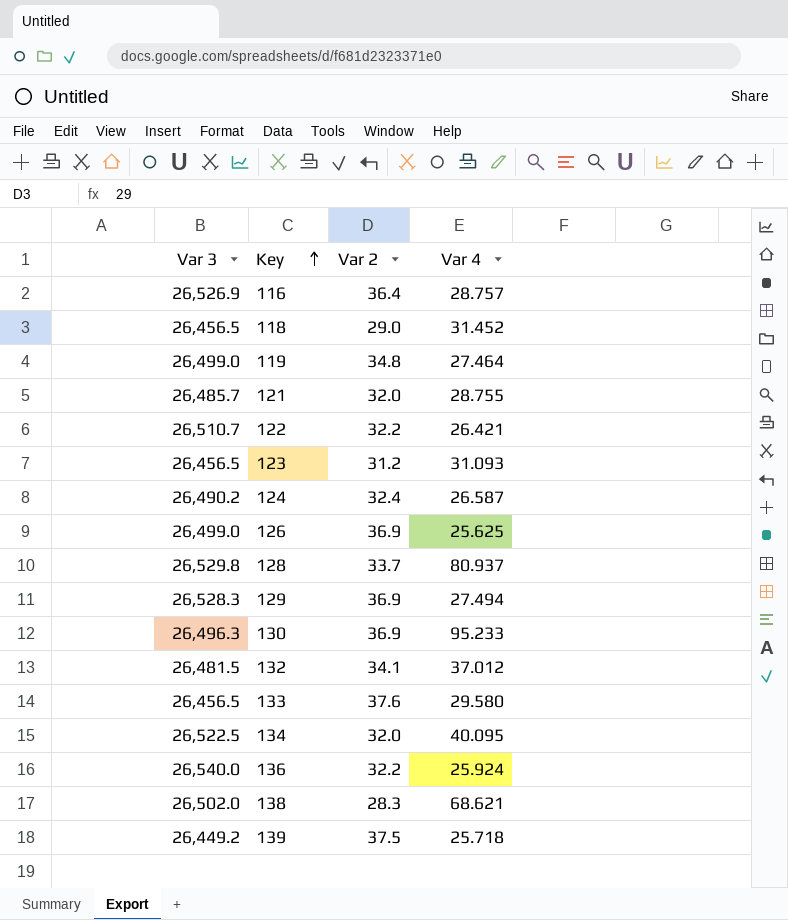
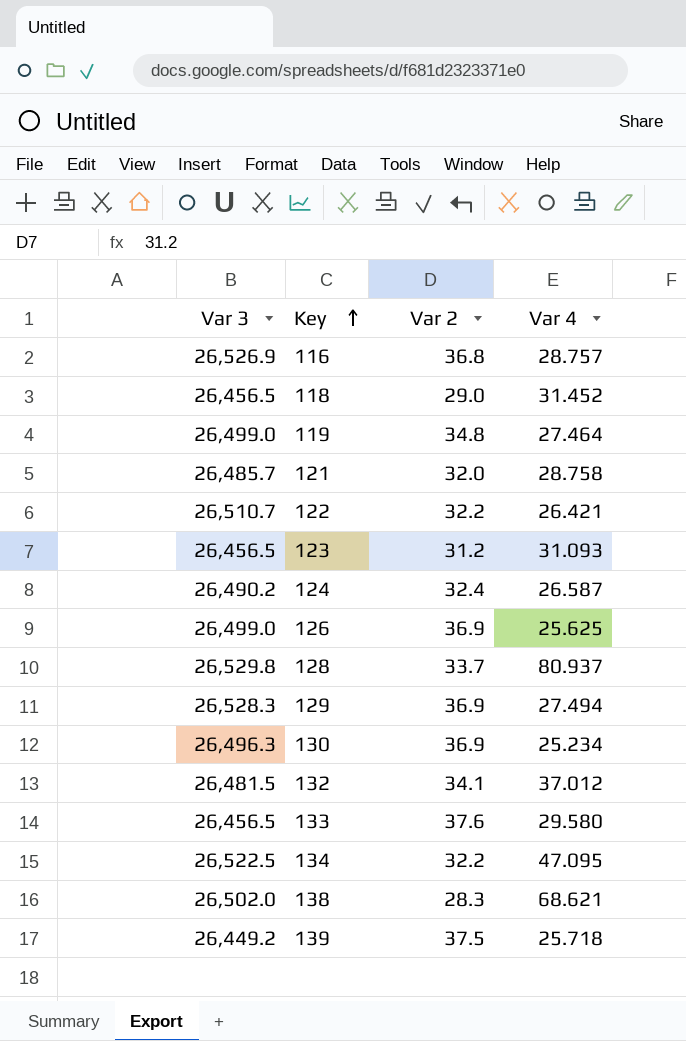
row 136: 26,540.0 | 32.2 | 25.924 -> none
116 | Var 2: 36.4 -> 36.8
121 | Var 4: 28.755 -> 28.758
130 | Var 4: 95.233 -> 25.234
134 | Var 2: 32.0 -> 32.2
134 | Var 4: 40.095 -> 47.095

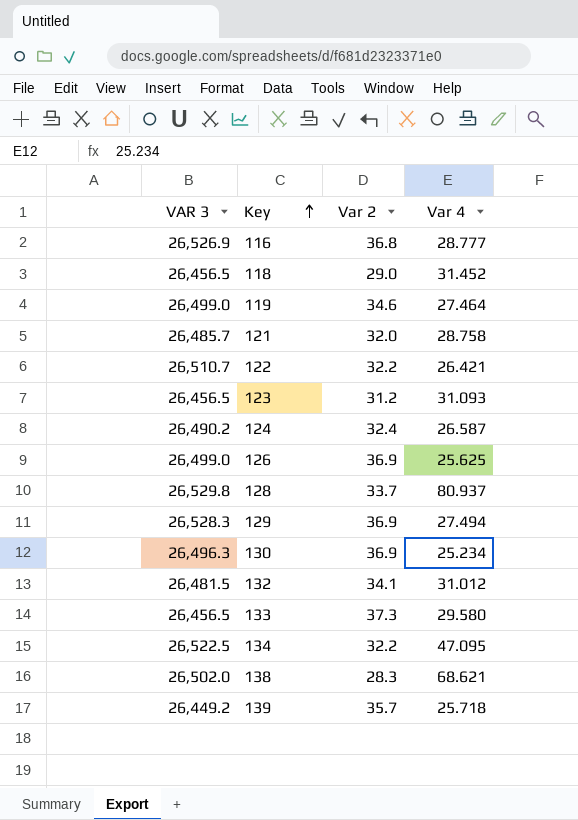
column name: Var 3 -> VAR 3
116 | Var 4: 28.757 -> 28.777
119 | Var 2: 34.8 -> 34.6
132 | Var 4: 37.012 -> 31.012
133 | Var 2: 37.6 -> 37.3
139 | Var 2: 37.5 -> 35.7

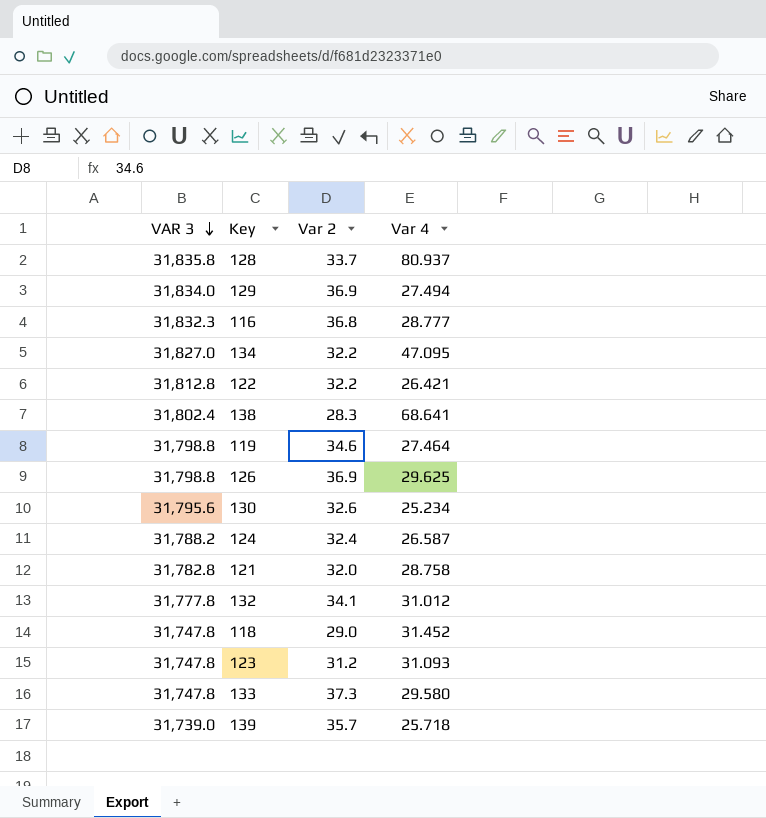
row order: Key ascending -> VAR 3 descending
128 | VAR 3: 26,529.8 -> 31,835.8
129 | VAR 3: 26,528.3 -> 31,834.0
116 | VAR 3: 26,526.9 -> 31,832.3
134 | VAR 3: 26,522.5 -> 31,827.0
122 | VAR 3: 26,510.7 -> 31,812.8
138 | VAR 3: 26,502.0 -> 31,802.4
138 | Var 4: 68.621 -> 68.641
119 | VAR 3: 26,499.0 -> 31,798.8
126 | VAR 3: 26,499.0 -> 31,798.8
126 | Var 4: 25.625 -> 29.625
130 | VAR 3: 26,496.3 -> 31,795.6
130 | Var 2: 36.9 -> 32.6
124 | VAR 3: 26,490.2 -> 31,788.2
121 | VAR 3: 26,485.7 -> 31,782.8
132 | VAR 3: 26,481.5 -> 31,777.8
118 | VAR 3: 26,456.5 -> 31,747.8
123 | VAR 3: 26,456.5 -> 31,747.8
133 | VAR 3: 26,456.5 -> 31,747.8
139 | VAR 3: 26,449.2 -> 31,739.0

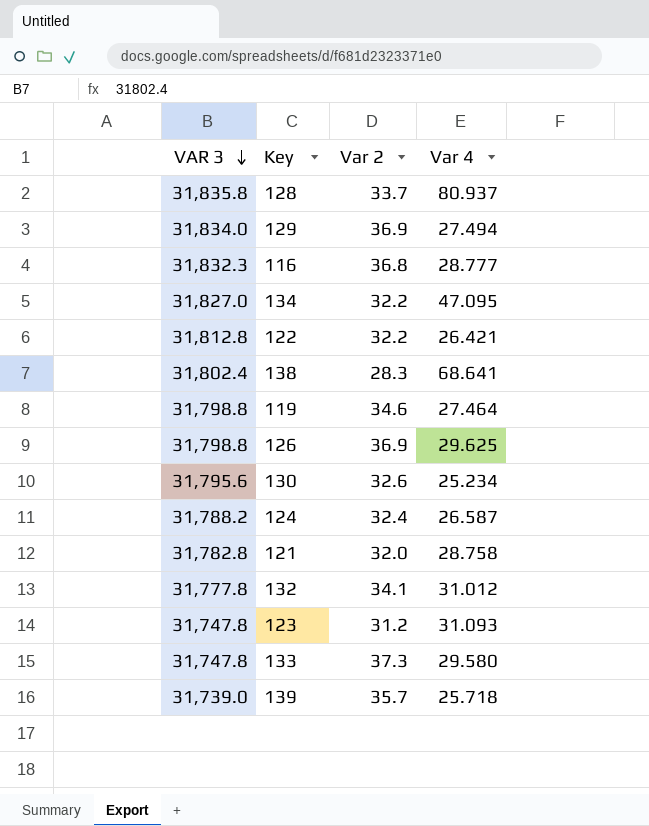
row 118: 31,747.8 | 29.0 | 31.452 -> none

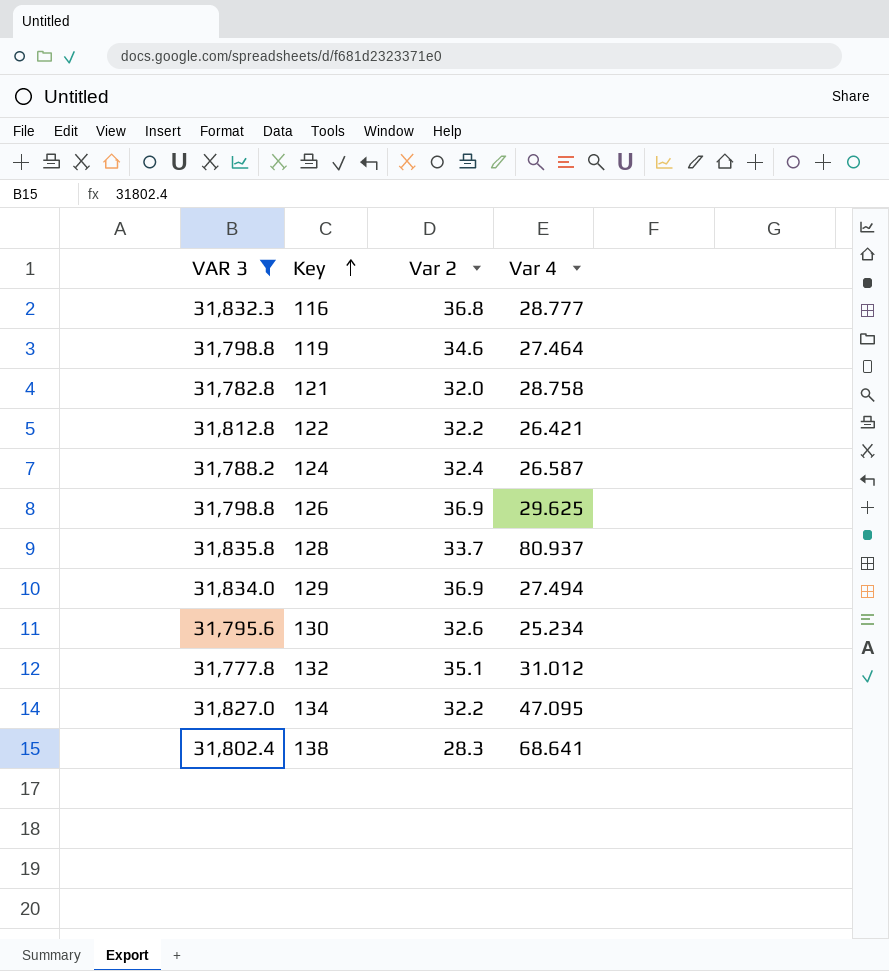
filter: none -> VAR 3 >= 31,777.8
row order: VAR 3 descending -> Key ascending
132 | Var 2: 34.1 -> 35.1

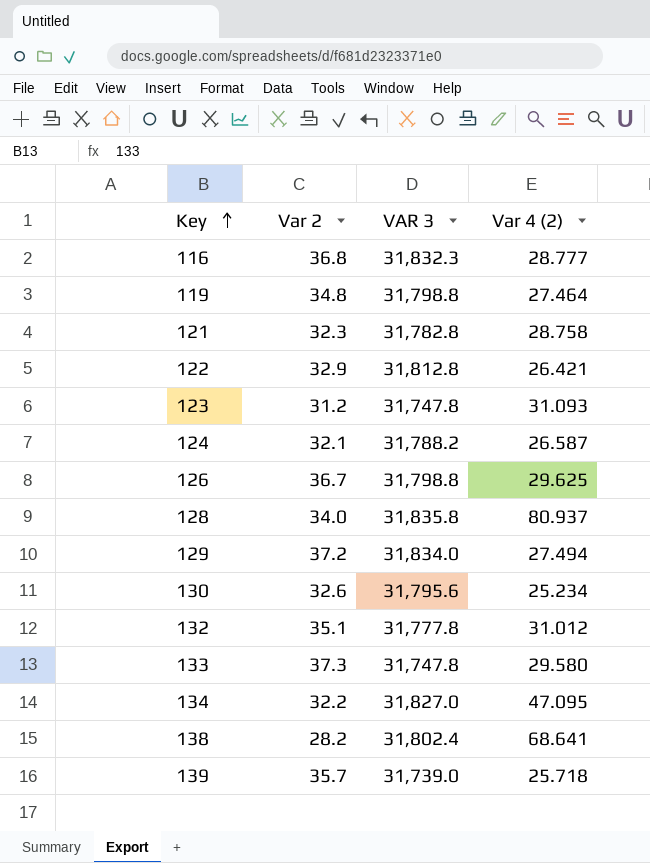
filter: VAR 3 >= 31,777.8 -> none
column VAR 3 | position: 1 -> 3
column name: Var 4 -> Var 4 (2)
119 | Var 2: 34.6 -> 34.8
121 | Var 2: 32.0 -> 32.3
122 | Var 2: 32.2 -> 32.9
124 | Var 2: 32.4 -> 32.1
126 | Var 2: 36.9 -> 36.7
128 | Var 2: 33.7 -> 34.0
129 | Var 2: 36.9 -> 37.2
138 | Var 2: 28.3 -> 28.2

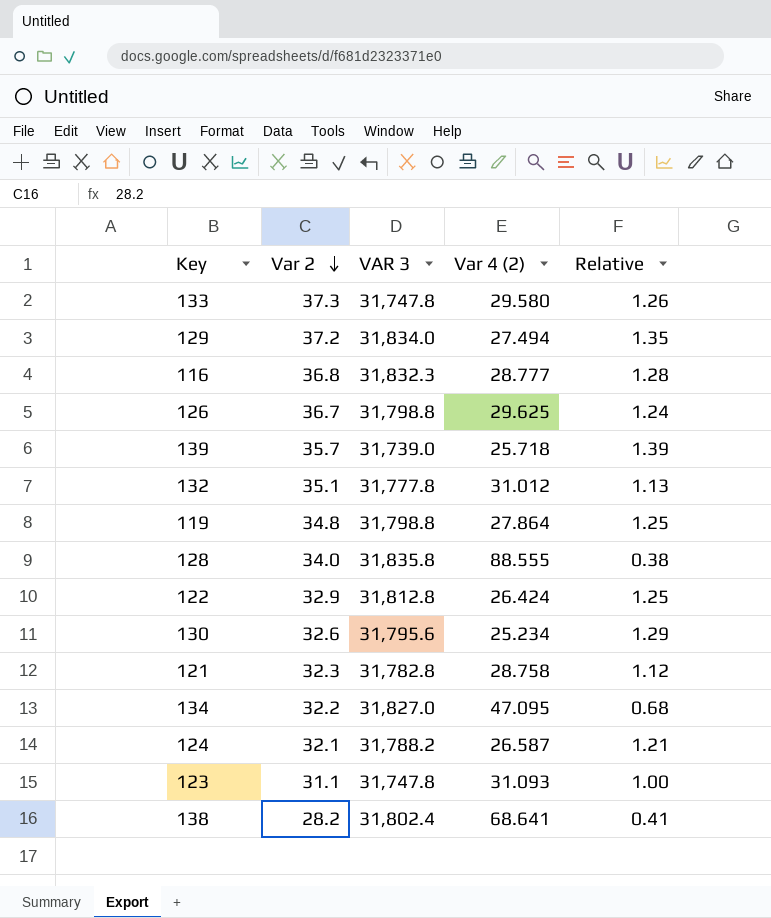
row order: Key ascending -> Var 2 descending
column Relative | formula: none -> [Var 2] / [Var 4 (2)]
119 | Var 4 (2): 27.464 -> 27.864
128 | Var 4 (2): 80.937 -> 88.555
122 | Var 4 (2): 26.421 -> 26.424
123 | Var 2: 31.2 -> 31.1

